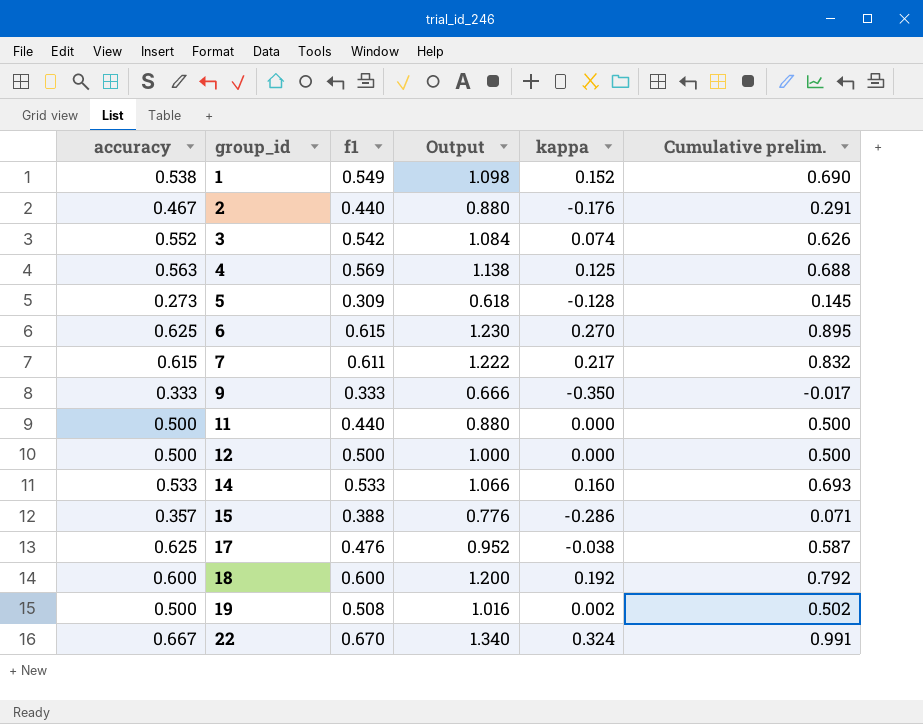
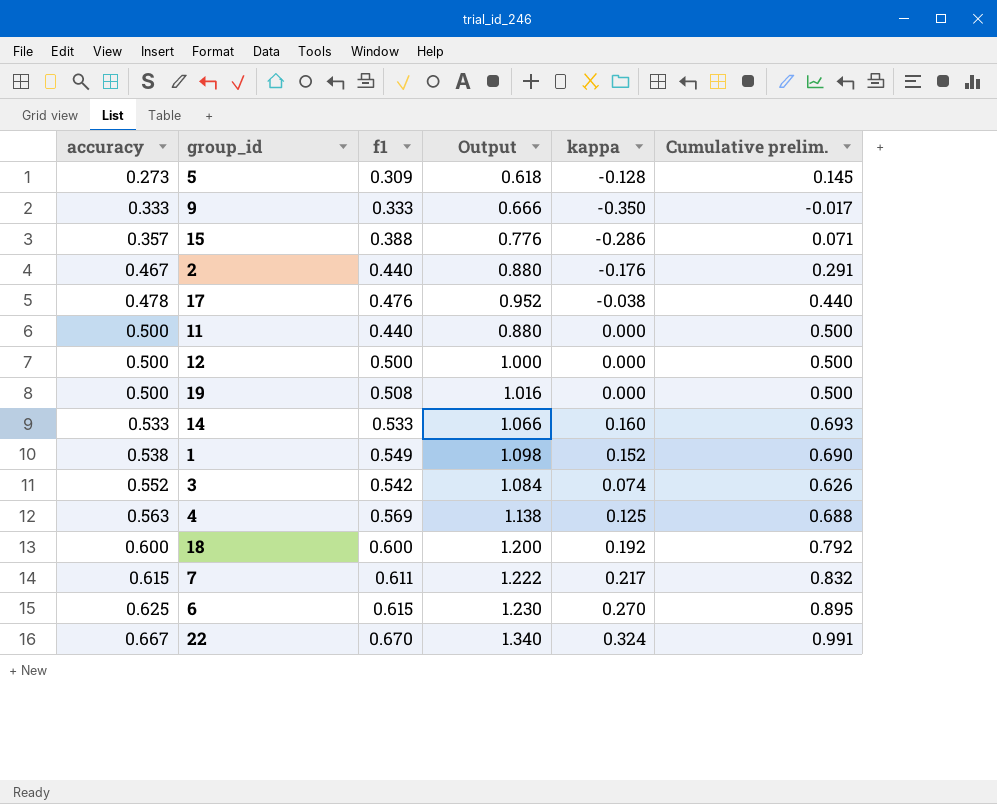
row order: group_id ascending -> accuracy ascending
17 | accuracy: 0.625 -> 0.478
17 | Cumulative prelim.: 0.587 -> 0.440
19 | kappa: 0.002 -> 0.000
19 | Cumulative prelim.: 0.502 -> 0.500

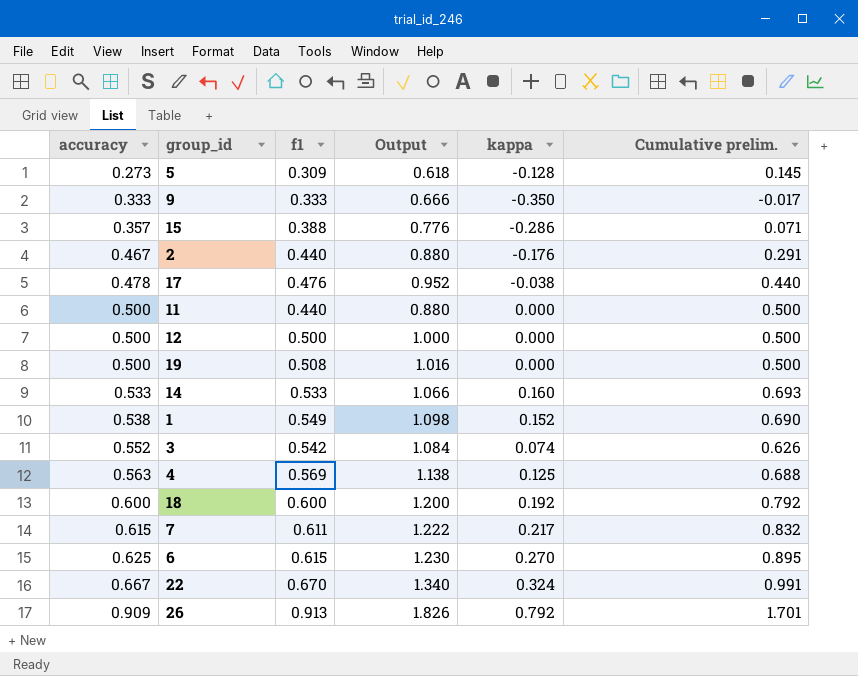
row 26: none -> 0.909 | 0.913 | 1.826 | 0.792 | 1.701

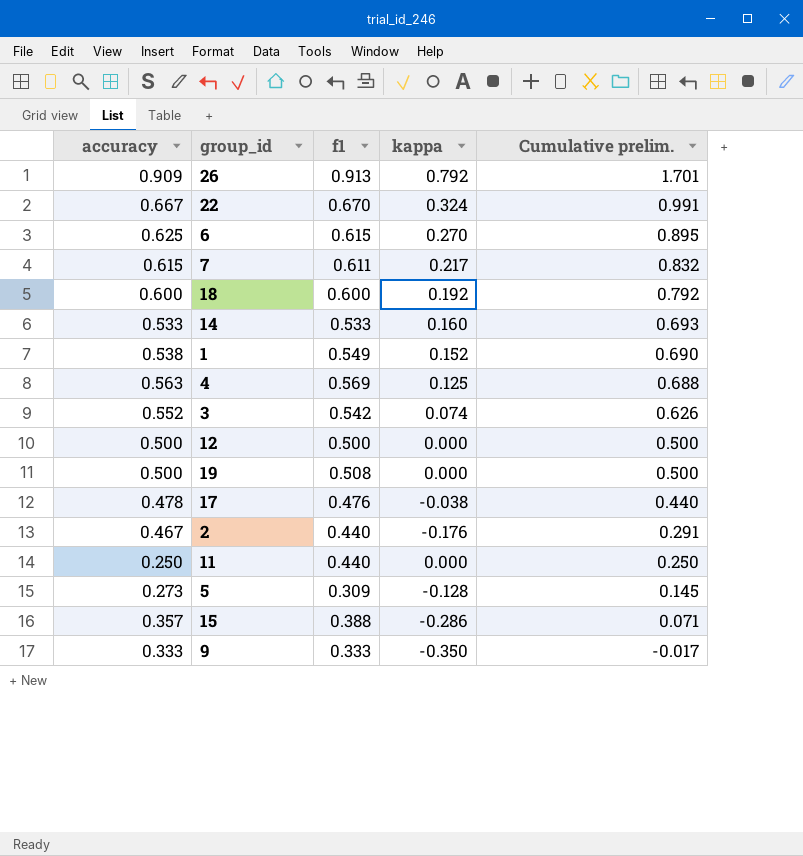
row order: accuracy ascending -> Cumulative prelim. descending
column Output | formula: [f1] * 2 -> none
11 | accuracy: 0.500 -> 0.250
11 | Cumulative prelim.: 0.500 -> 0.250

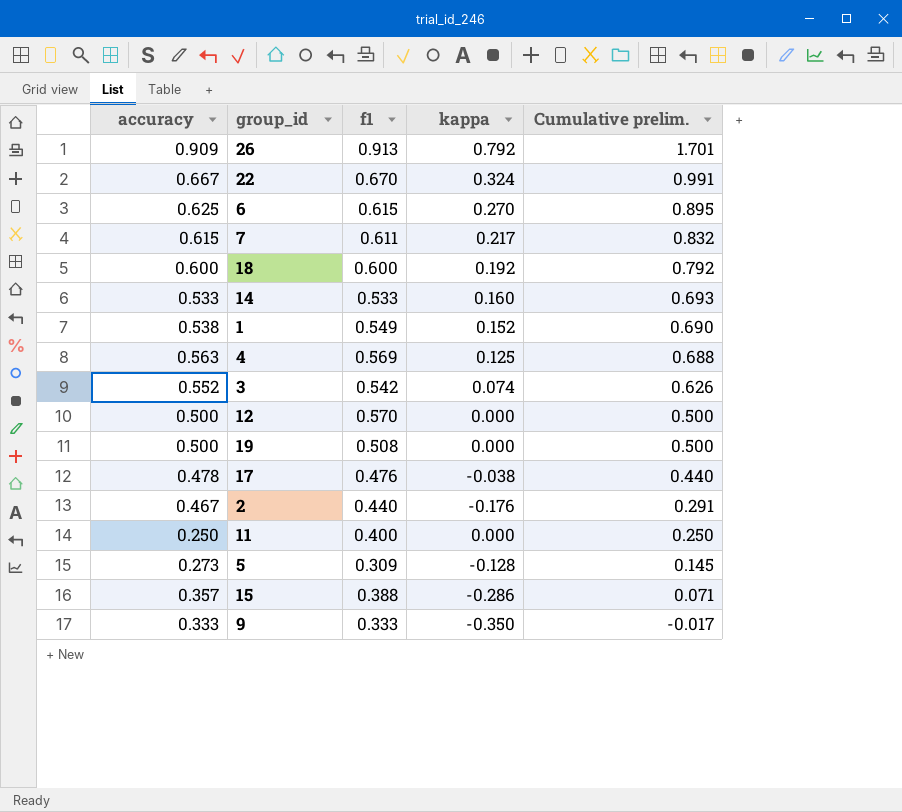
12 | f1: 0.500 -> 0.570
11 | f1: 0.440 -> 0.400

